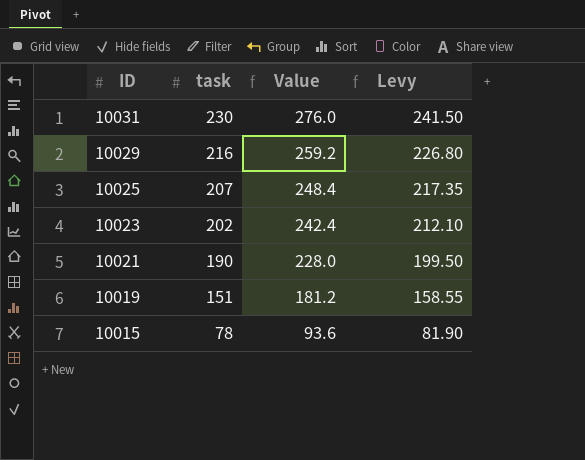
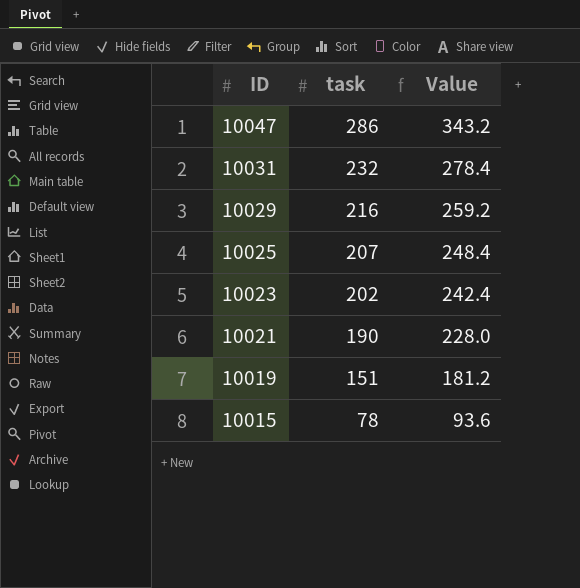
column Levy | formula: [task] * 1.05 -> none
row 10047: none -> 286 | 343.2
10031 | task: 230 -> 232
10031 | Value: 276.0 -> 278.4

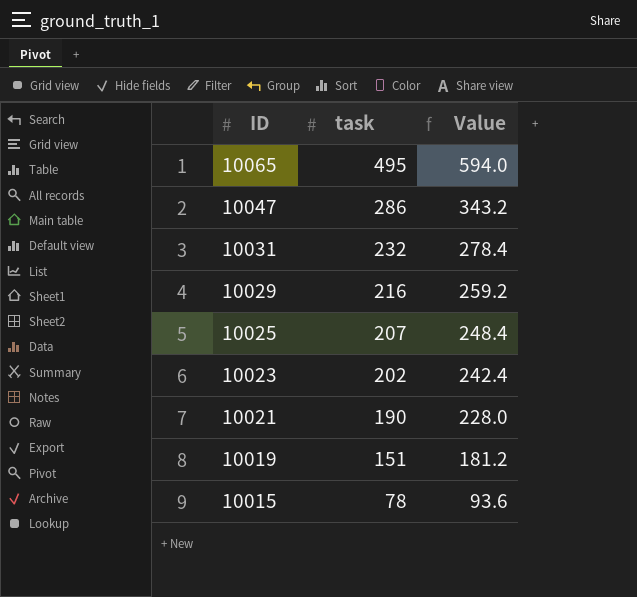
row 10065: none -> 495 | 594.0

